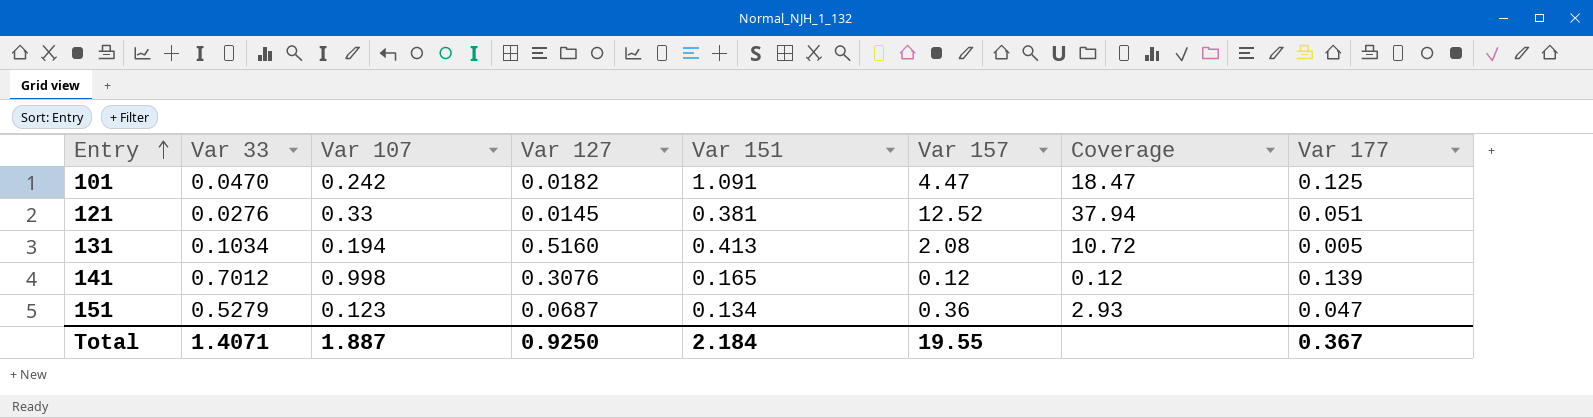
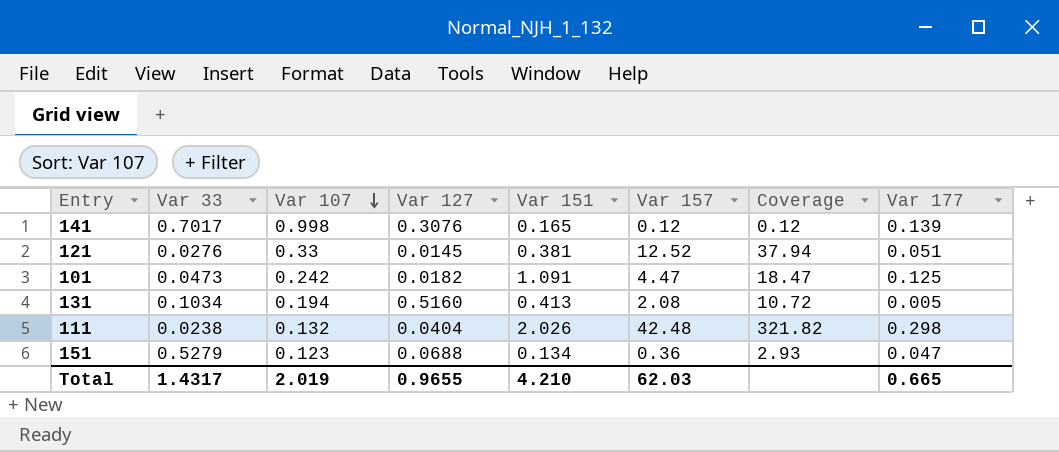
row order: Entry ascending -> Var 107 descending
141 | Var 33: 0.7012 -> 0.7017
101 | Var 33: 0.0470 -> 0.0473
row 111: none -> 0.0238 | 0.132 | 0.0404 | 2.026 | 42.48 | 321.82 | 0.298
151 | Var 127: 0.0687 -> 0.0688
Total | Var 33: 1.4071 -> 1.4317
Total | Var 107: 1.887 -> 2.019
Total | Var 127: 0.9250 -> 0.9655
Total | Var 151: 2.184 -> 4.210
Total | Var 157: 19.55 -> 62.03
Total | Var 177: 0.367 -> 0.665

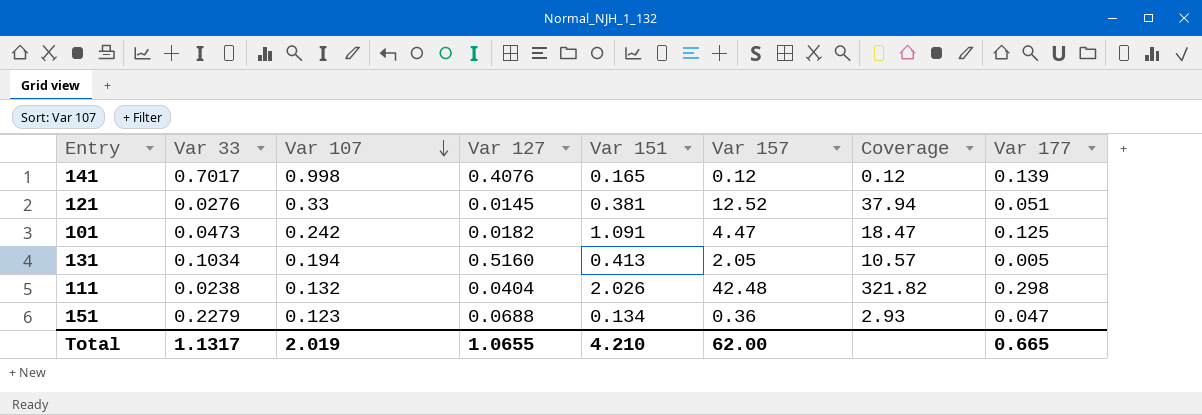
141 | Var 127: 0.3076 -> 0.4076
131 | Var 157: 2.08 -> 2.05
131 | Coverage: 10.72 -> 10.57
151 | Var 33: 0.5279 -> 0.2279
Total | Var 33: 1.4317 -> 1.1317
Total | Var 127: 0.9655 -> 1.0655
Total | Var 157: 62.03 -> 62.00

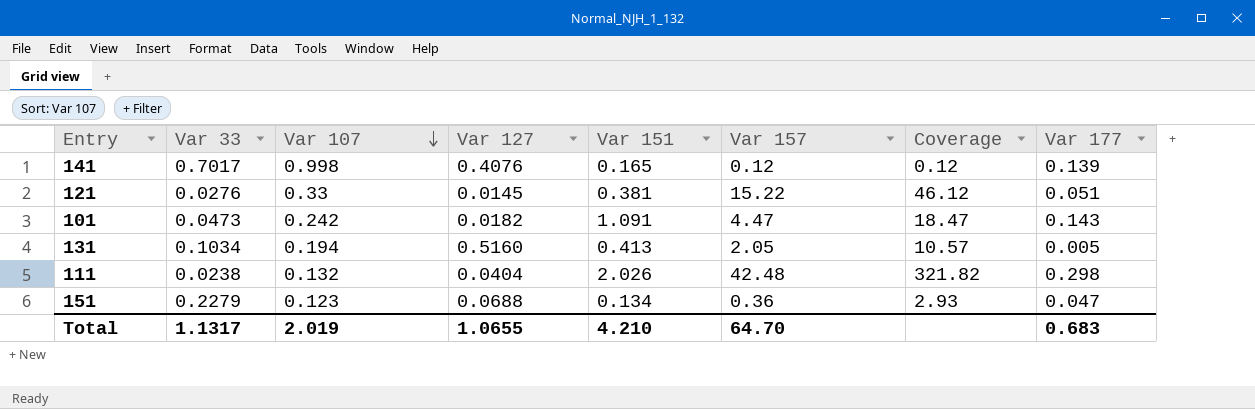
121 | Var 157: 12.52 -> 15.22
121 | Coverage: 37.94 -> 46.12
101 | Var 177: 0.125 -> 0.143
Total | Var 157: 62.00 -> 64.70
Total | Var 177: 0.665 -> 0.683

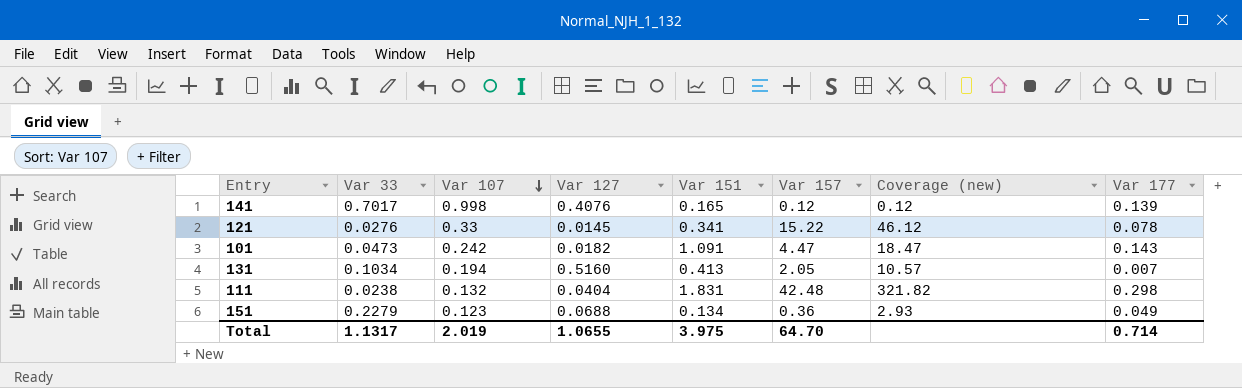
column name: Coverage -> Coverage (new)
121 | Var 151: 0.381 -> 0.341
121 | Var 177: 0.051 -> 0.078
131 | Var 177: 0.005 -> 0.007
111 | Var 151: 2.026 -> 1.831
151 | Var 177: 0.047 -> 0.049
Total | Var 151: 4.210 -> 3.975
Total | Var 177: 0.683 -> 0.714

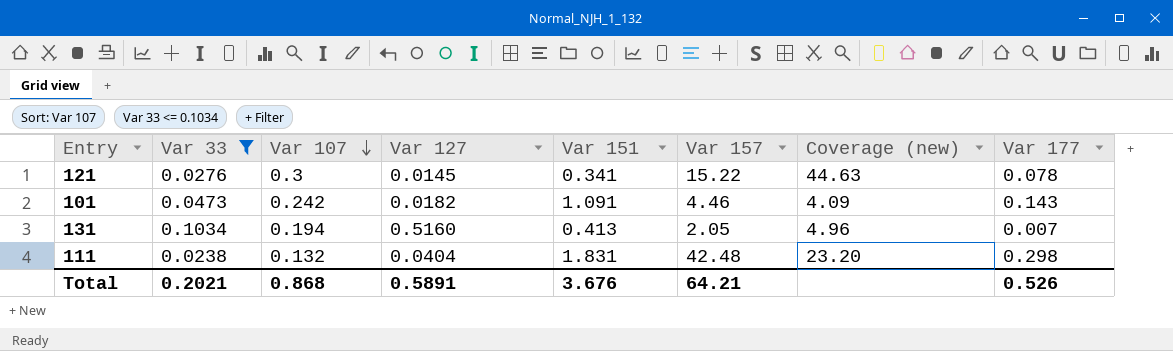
filter: none -> Var 33 <= 0.1034
column Coverage (new) | formula: [Var 157] / [Var 107] -> [Var 157] / [Var 151]
121 | Var 107: 0.33 -> 0.3
101 | Var 157: 4.47 -> 4.46
Total | Var 33: 1.1317 -> 0.2021
Total | Var 107: 2.019 -> 0.868
Total | Var 127: 1.0655 -> 0.5891
Total | Var 151: 3.975 -> 3.676
Total | Var 157: 64.70 -> 64.21
Total | Var 177: 0.714 -> 0.526

